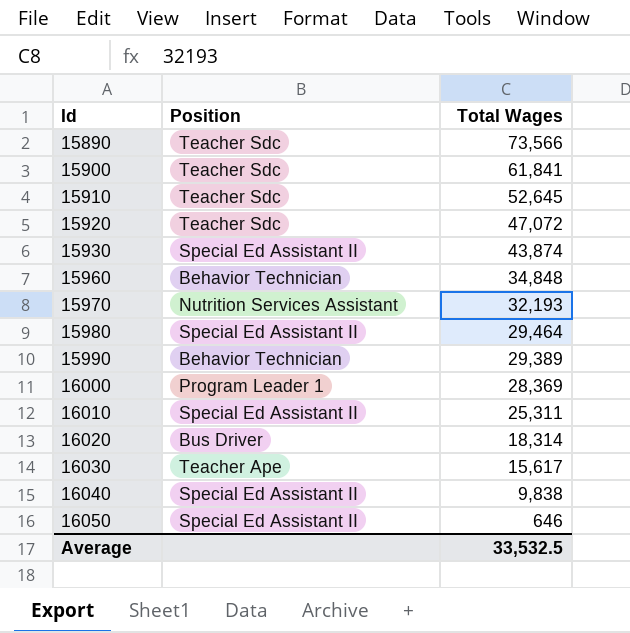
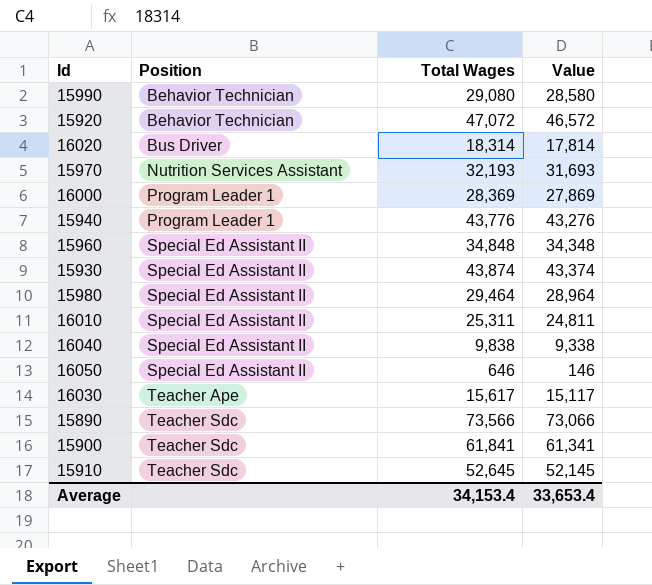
row order: Id ascending -> Position ascending
column Value | formula: none -> [Total Wages] - 500
15990 | Total Wages: 29,389 -> 29,080
15920 | Position: Teacher Sdc -> Behavior Technician
row 15940: none -> Program Leader 1 | 43,776 | 43,276
15960 | Position: Behavior Technician -> Special Ed Assistant II
Average | Total Wages: 33,532.5 -> 34,153.4

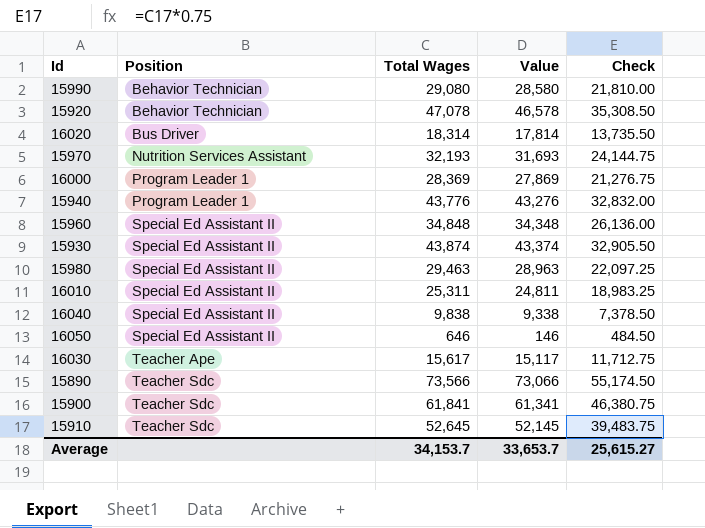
column Check | formula: none -> [Total Wages] * 0.75
15920 | Total Wages: 47,072 -> 47,078
15920 | Value: 46,572 -> 46,578
15980 | Total Wages: 29,464 -> 29,463
15980 | Value: 28,964 -> 28,963
Average | Total Wages: 34,153.4 -> 34,153.7
Average | Value: 33,653.4 -> 33,653.7

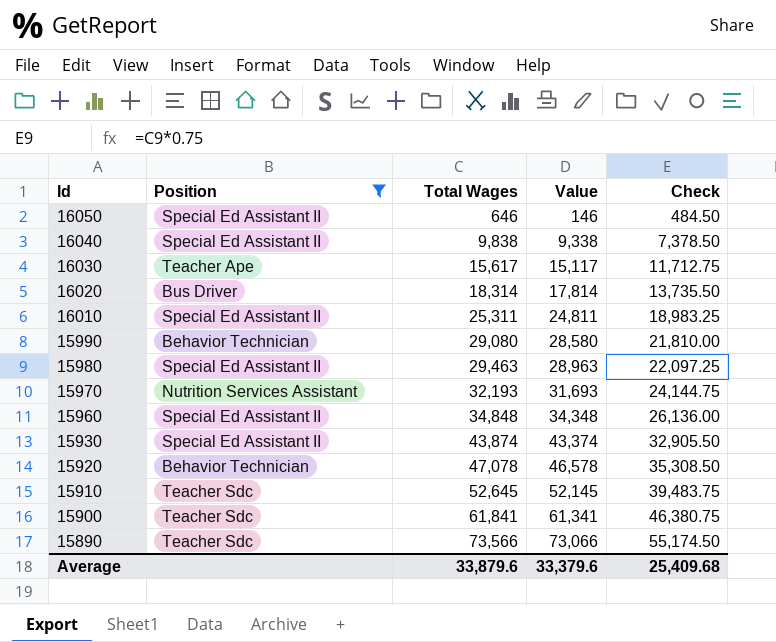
filter: none -> Position != Program Leader 1
row order: Position ascending -> Id descending
Average | Total Wages: 34,153.7 -> 33,879.6
Average | Value: 33,653.7 -> 33,379.6
Average | Check: 25,615.27 -> 25,409.68

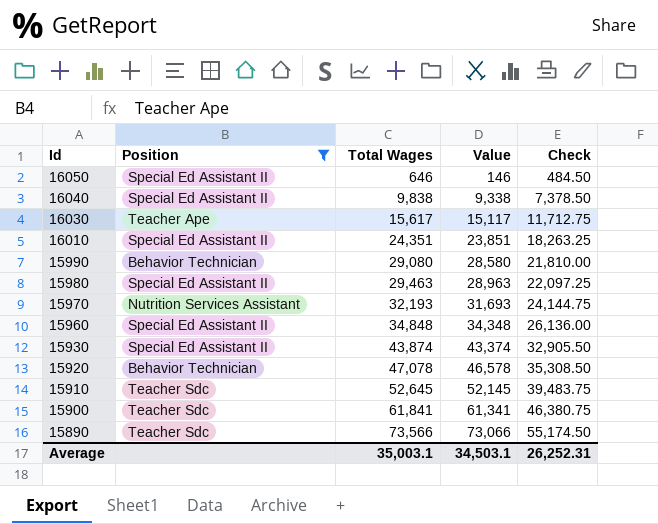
row 16020: Bus Driver | 18,314 | 17,814 | 13,735.50 -> none
16010 | Total Wages: 25,311 -> 24,351
16010 | Value: 24,811 -> 23,851
16010 | Check: 18,983.25 -> 18,263.25
Average | Total Wages: 33,879.6 -> 35,003.1
Average | Value: 33,379.6 -> 34,503.1
Average | Check: 25,409.68 -> 26,252.31

